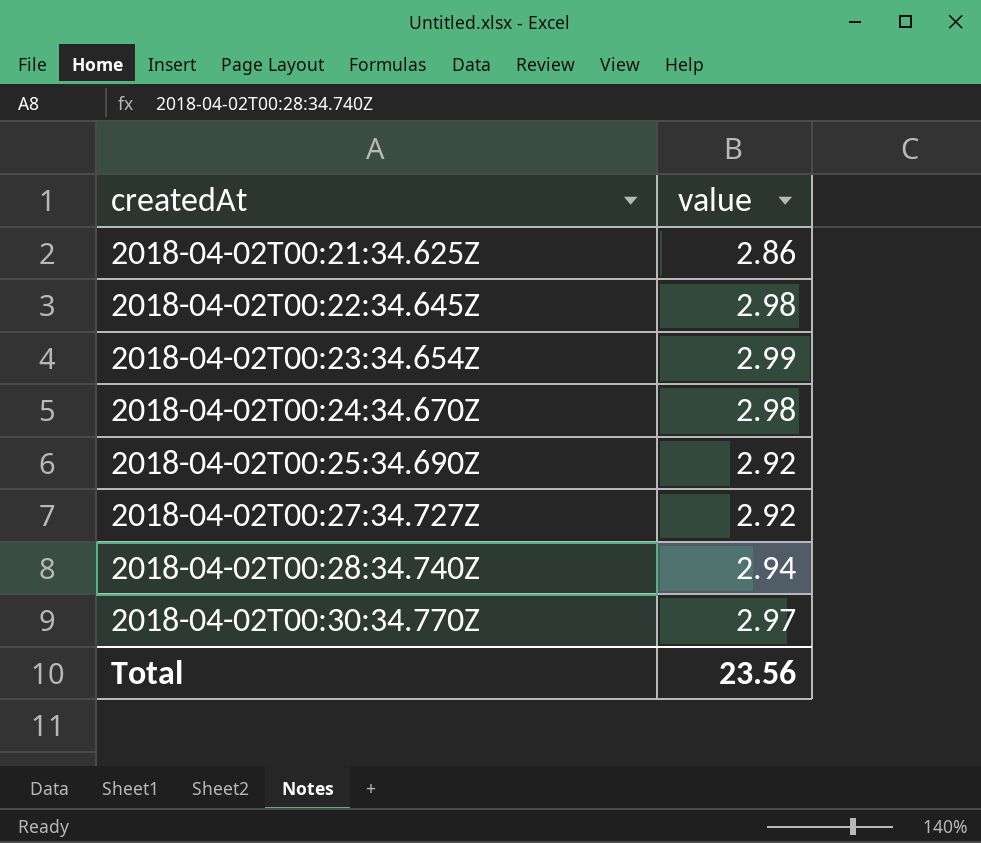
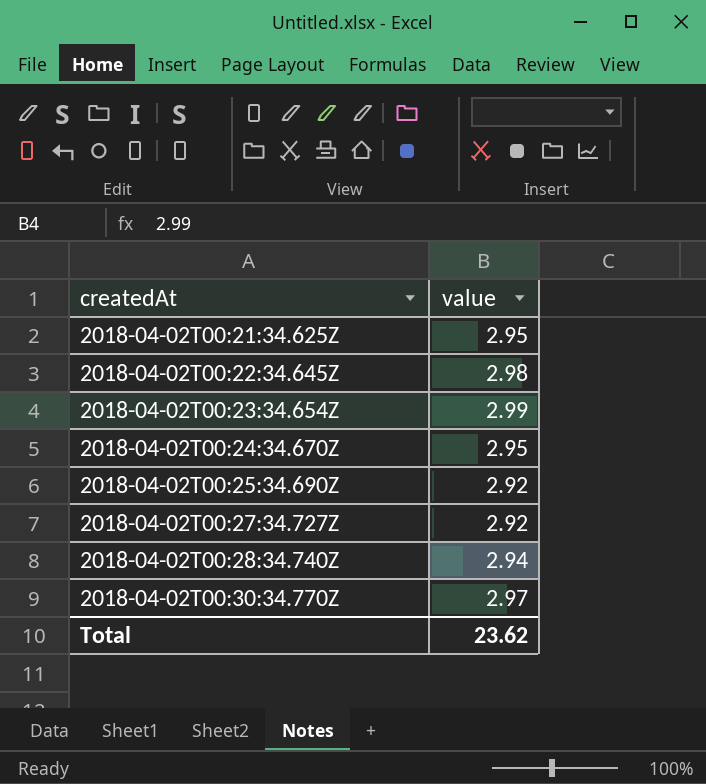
2018-04-02T00:21:34.625Z | value: 2.86 -> 2.95
2018-04-02T00:24:34.670Z | value: 2.98 -> 2.95
Total | value: 23.56 -> 23.62

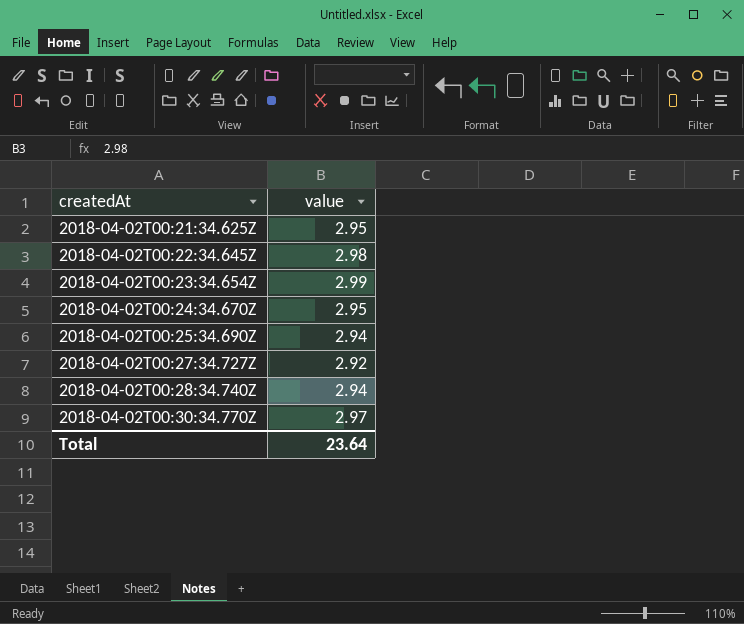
2018-04-02T00:25:34.690Z | value: 2.92 -> 2.94
Total | value: 23.62 -> 23.64

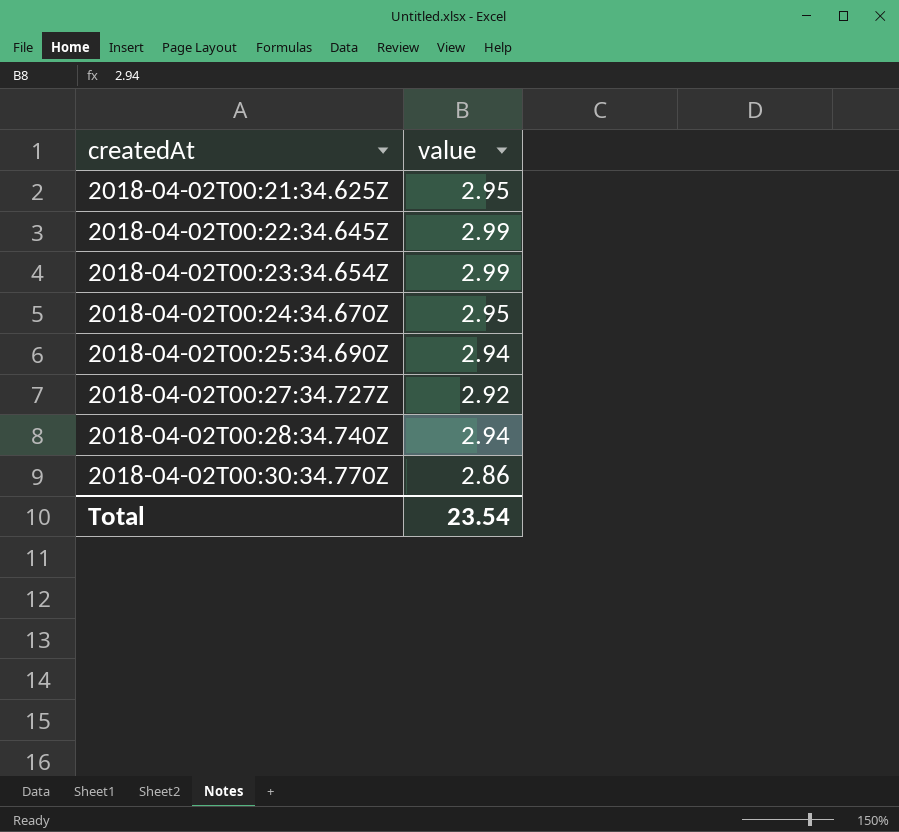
2018-04-02T00:22:34.645Z | value: 2.98 -> 2.99
2018-04-02T00:30:34.770Z | value: 2.97 -> 2.86
Total | value: 23.64 -> 23.54

